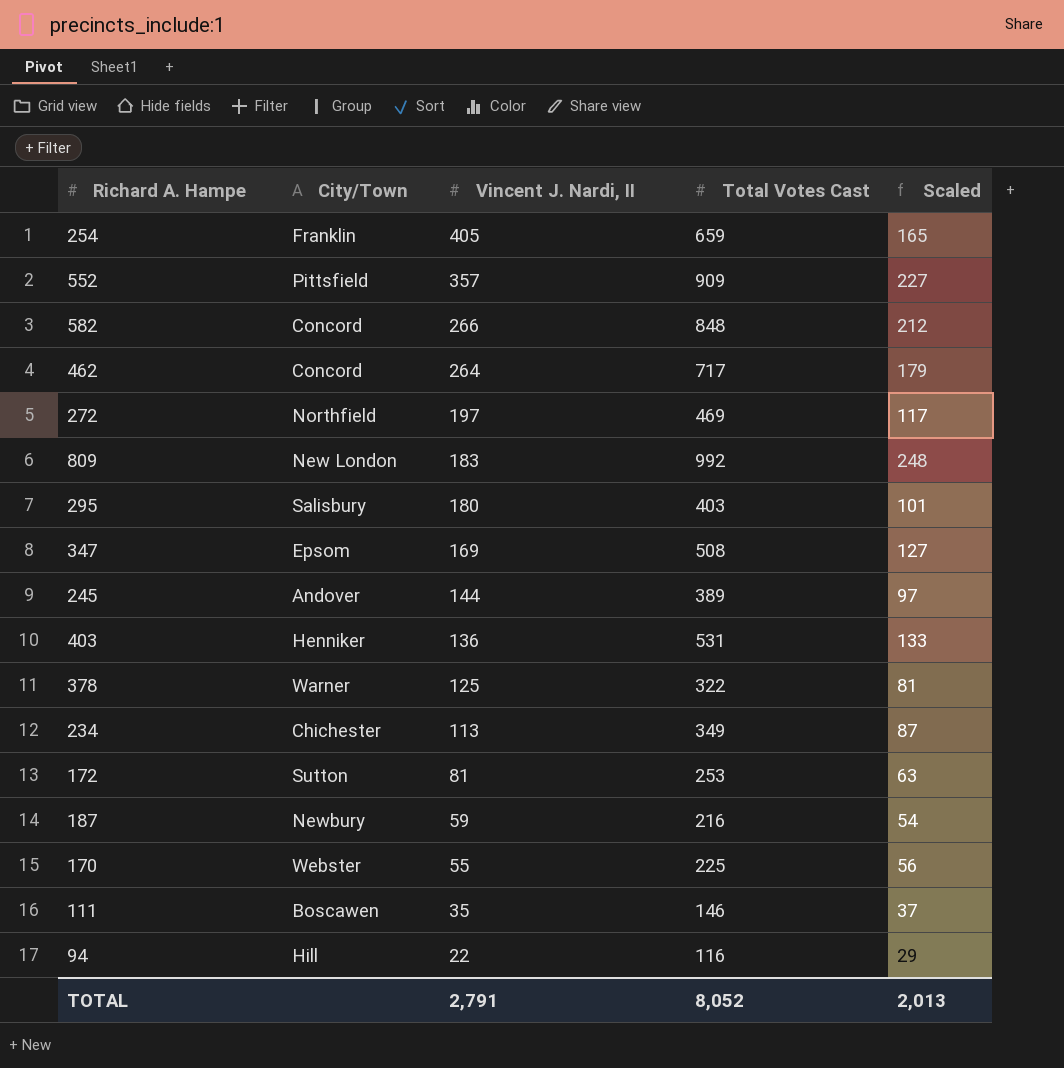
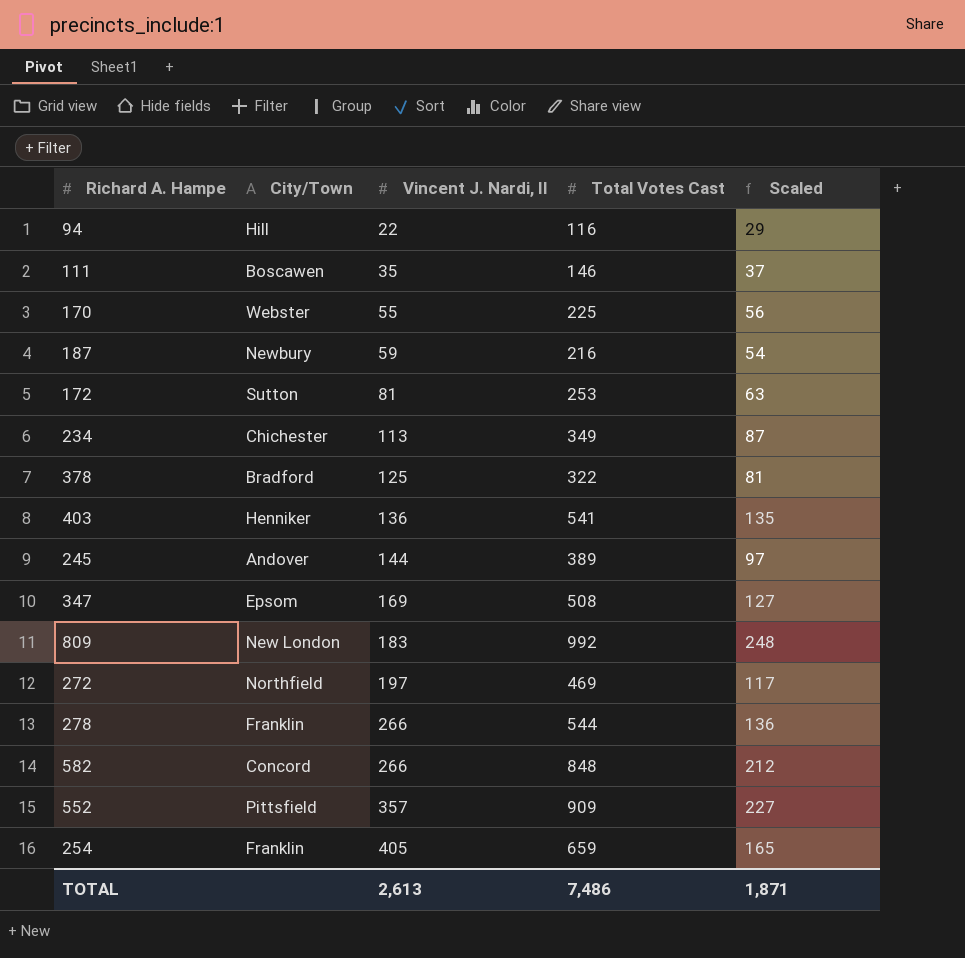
row order: Vincent J. Nardi, II descending -> Vincent J. Nardi, II ascending
row 462: Concord | 264 | 717 | 179 -> none
row 295: Salisbury | 180 | 403 | 101 -> none
378 | City/Town: Warner -> Bradford
403 | Total Votes Cast: 531 -> 541
403 | Scaled: 133 -> 135
row 278: none -> Franklin | 266 | 544 | 136
TOTAL | Vincent J. Nardi, II: 2,791 -> 2,613
TOTAL | Total Votes Cast: 8,052 -> 7,486
TOTAL | Scaled: 2,013 -> 1,871

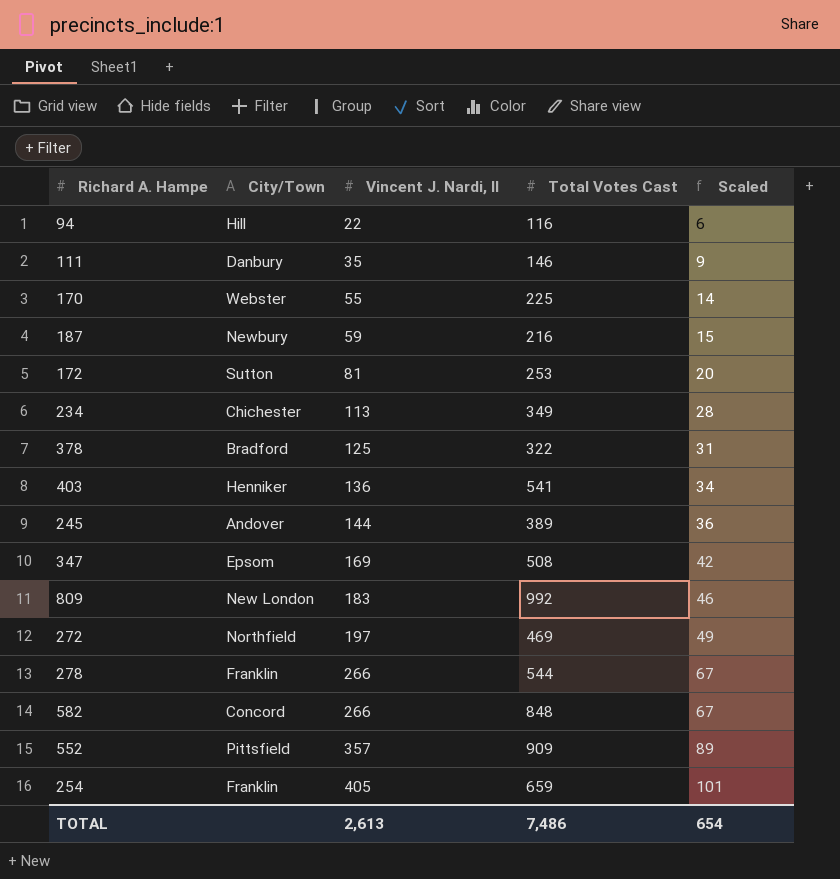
column Scaled | formula: [Total Votes Cast] * 0.25 -> [Vincent J. Nardi, II] * 0.25
111 | City/Town: Boscawen -> Danbury
TOTAL | Scaled: 1,871 -> 654

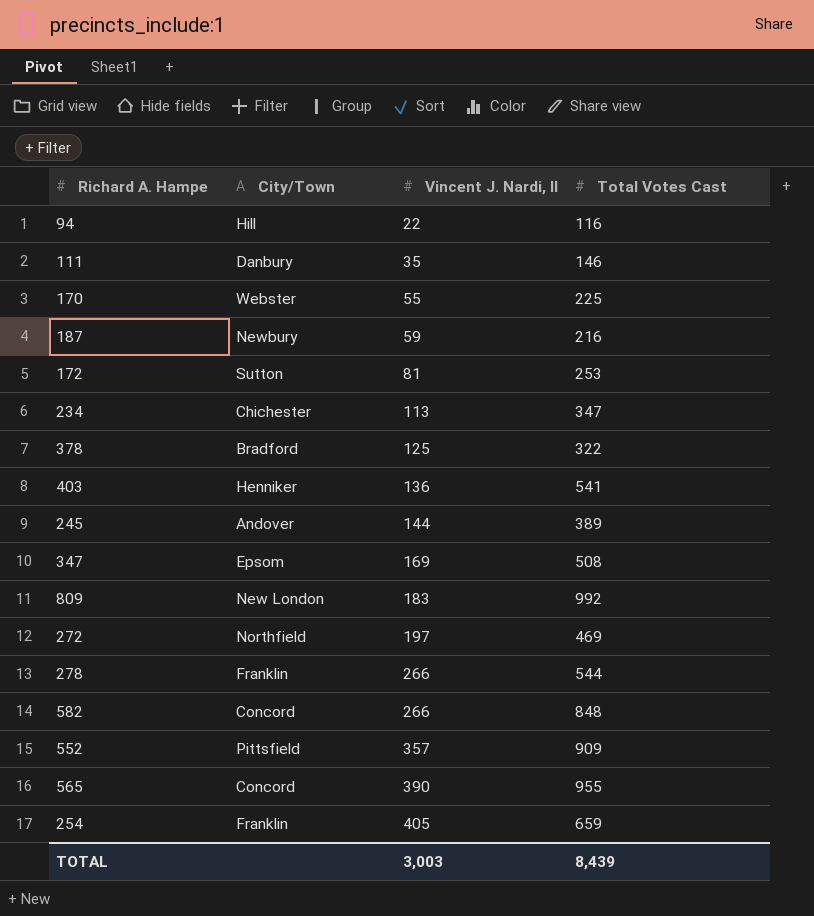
column Scaled | formula: [Vincent J. Nardi, II] * 0.25 -> none
234 | Total Votes Cast: 349 -> 347
row 565: none -> Concord | 390 | 955
TOTAL | Vincent J. Nardi, II: 2,613 -> 3,003
TOTAL | Total Votes Cast: 7,486 -> 8,439

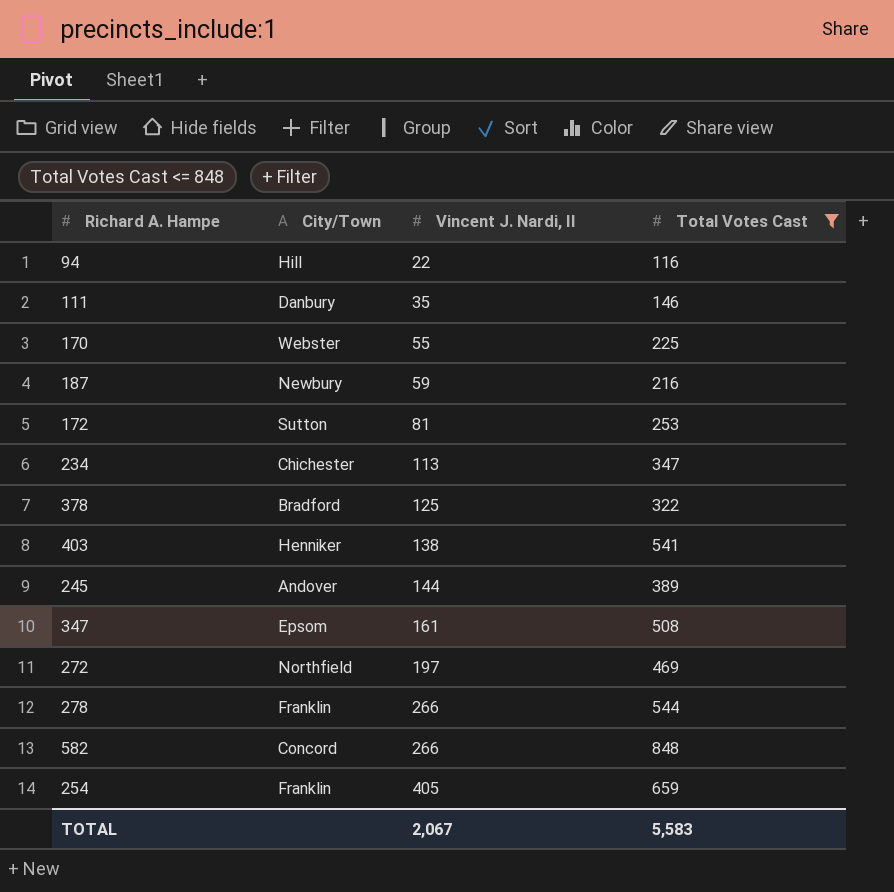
filter: none -> Total Votes Cast <= 848
403 | Vincent J. Nardi, II: 136 -> 138
347 | Vincent J. Nardi, II: 169 -> 161
TOTAL | Vincent J. Nardi, II: 3,003 -> 2,067
TOTAL | Total Votes Cast: 8,439 -> 5,583

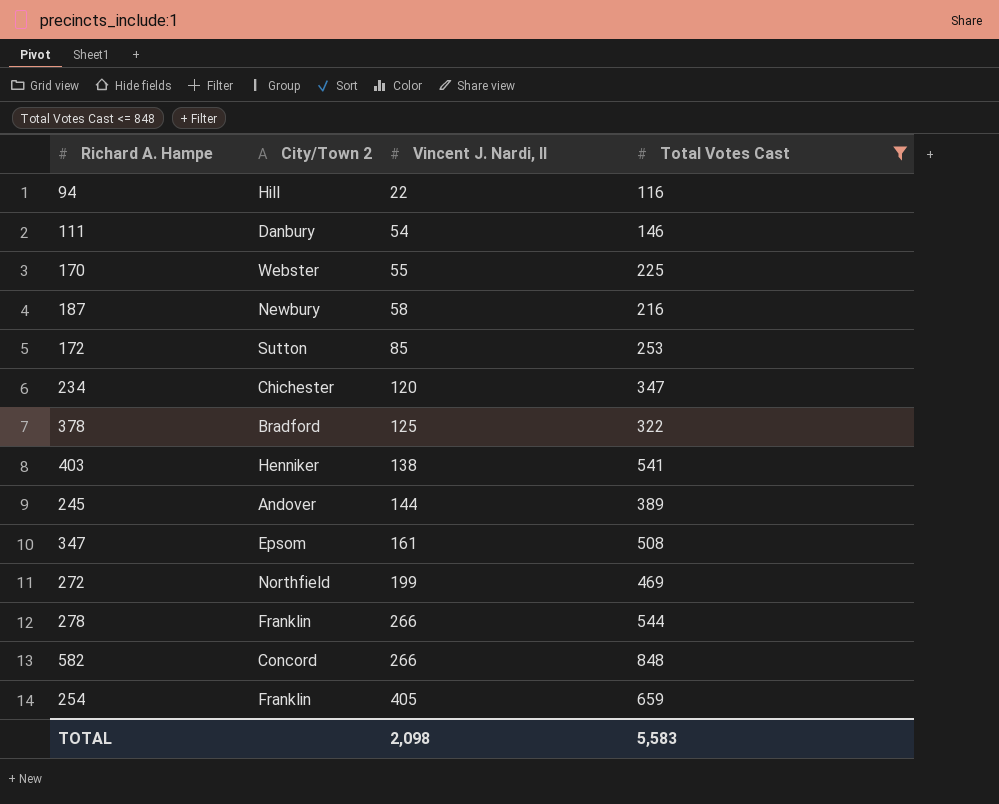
column name: City/Town -> City/Town 2
111 | Vincent J. Nardi, II: 35 -> 54
187 | Vincent J. Nardi, II: 59 -> 58
172 | Vincent J. Nardi, II: 81 -> 85
234 | Vincent J. Nardi, II: 113 -> 120
272 | Vincent J. Nardi, II: 197 -> 199
TOTAL | Vincent J. Nardi, II: 2,067 -> 2,098

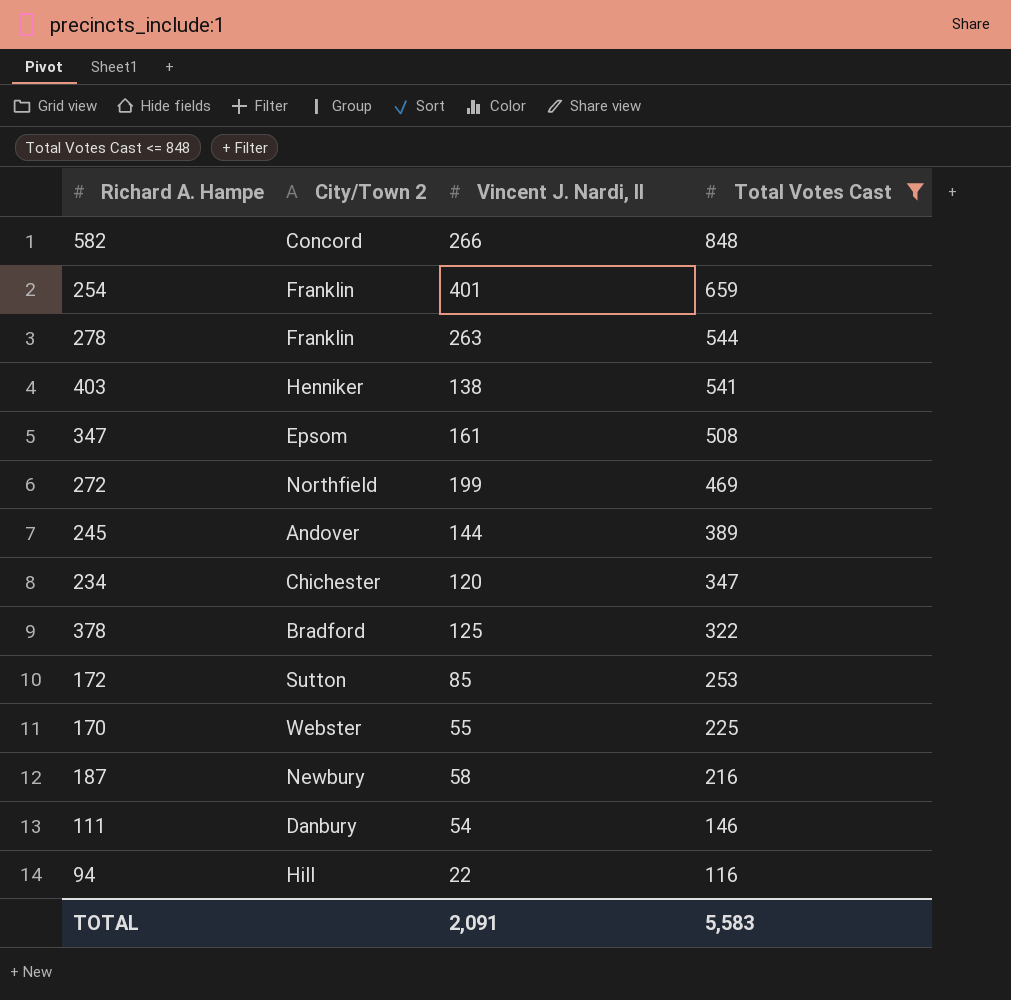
row order: Vincent J. Nardi, II ascending -> Total Votes Cast descending
254 | Vincent J. Nardi, II: 405 -> 401
278 | Vincent J. Nardi, II: 266 -> 263
TOTAL | Vincent J. Nardi, II: 2,098 -> 2,091

